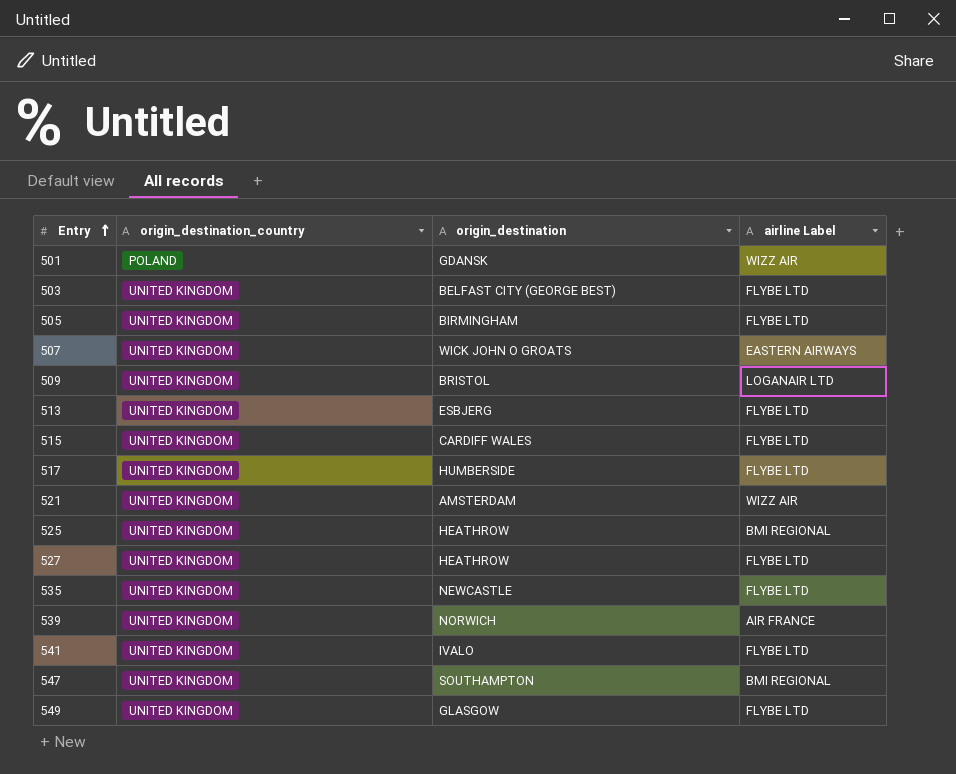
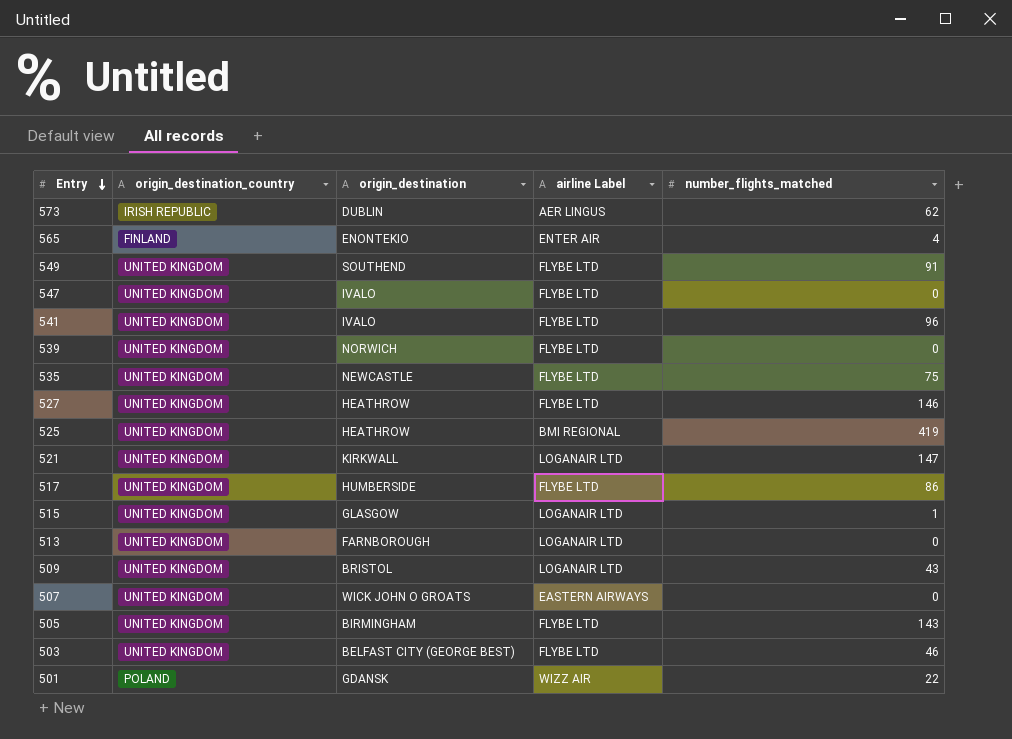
row order: Entry ascending -> Entry descending
column number_flights_matched | position: none -> 5
row 573: none -> IRISH REPUBLIC | DUBLIN | AER LINGUS | 62
row 565: none -> FINLAND | ENONTEKIO | ENTER AIR | 4
549 | origin_destination: GLASGOW -> SOUTHEND
547 | origin_destination: SOUTHAMPTON -> IVALO
547 | airline Label: BMI REGIONAL -> FLYBE LTD
539 | airline Label: AIR FRANCE -> FLYBE LTD
521 | origin_destination: AMSTERDAM -> KIRKWALL
521 | airline Label: WIZZ AIR -> LOGANAIR LTD
515 | origin_destination: CARDIFF WALES -> GLASGOW
515 | airline Label: FLYBE LTD -> LOGANAIR LTD
513 | origin_destination: ESBJERG -> FARNBOROUGH
513 | airline Label: FLYBE LTD -> LOGANAIR LTD

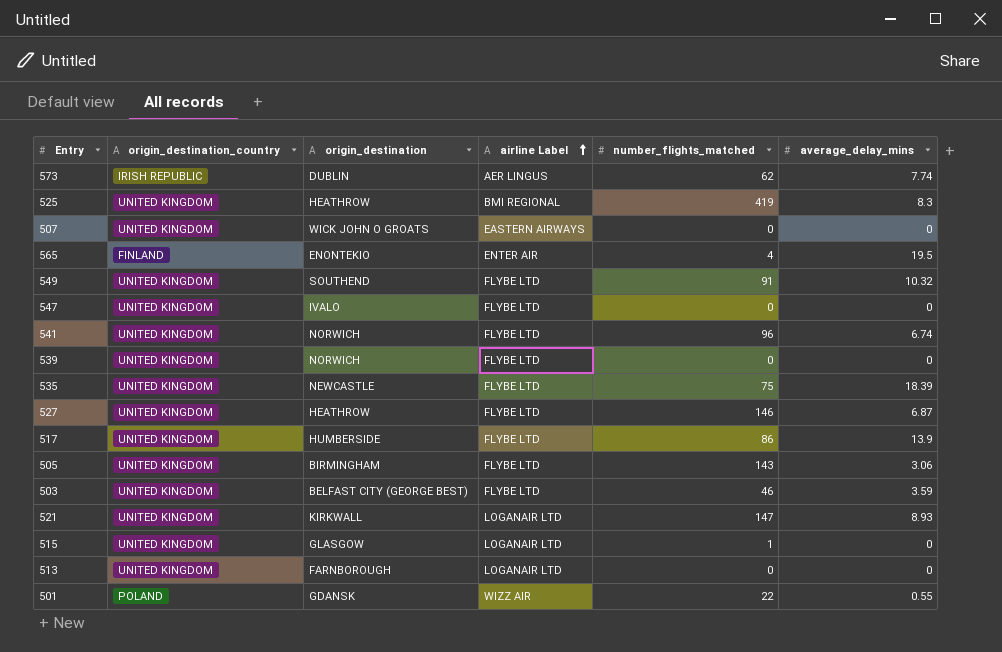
row order: Entry descending -> airline Label ascending
column average_delay_mins | position: none -> 6
row 509: UNITED KINGDOM | BRISTOL | LOGANAIR LTD | 43 -> none
541 | origin_destination: IVALO -> NORWICH

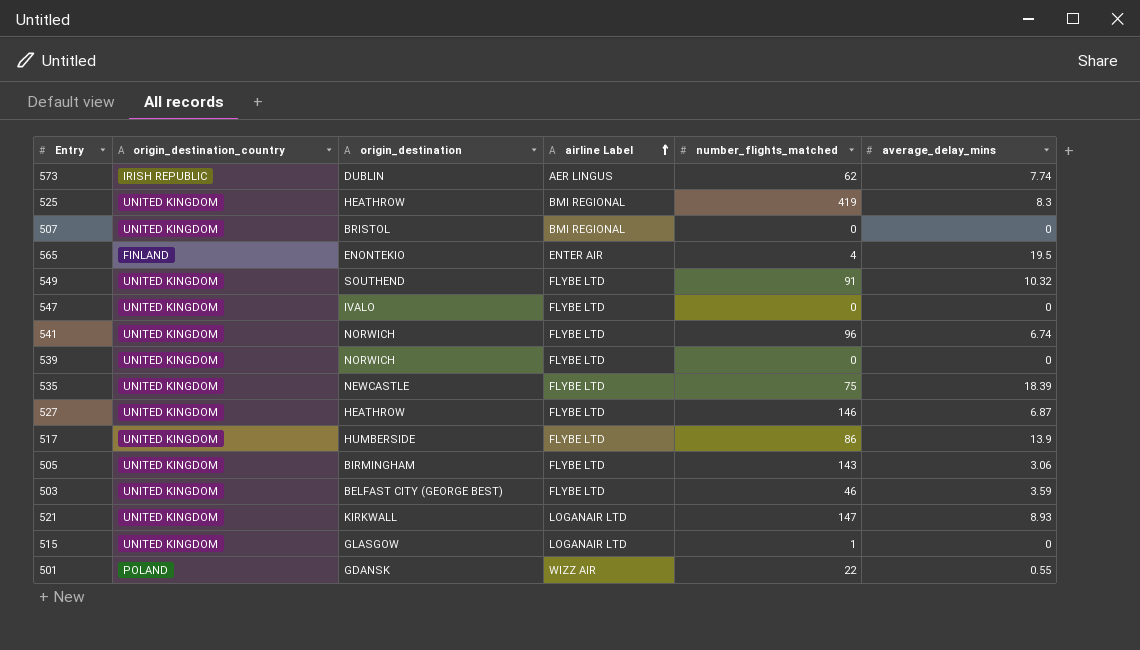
row 513: UNITED KINGDOM | FARNBOROUGH | LOGANAIR LTD | 0 | 0 -> none
507 | origin_destination: WICK JOHN O GROATS -> BRISTOL
507 | airline Label: EASTERN AIRWAYS -> BMI REGIONAL

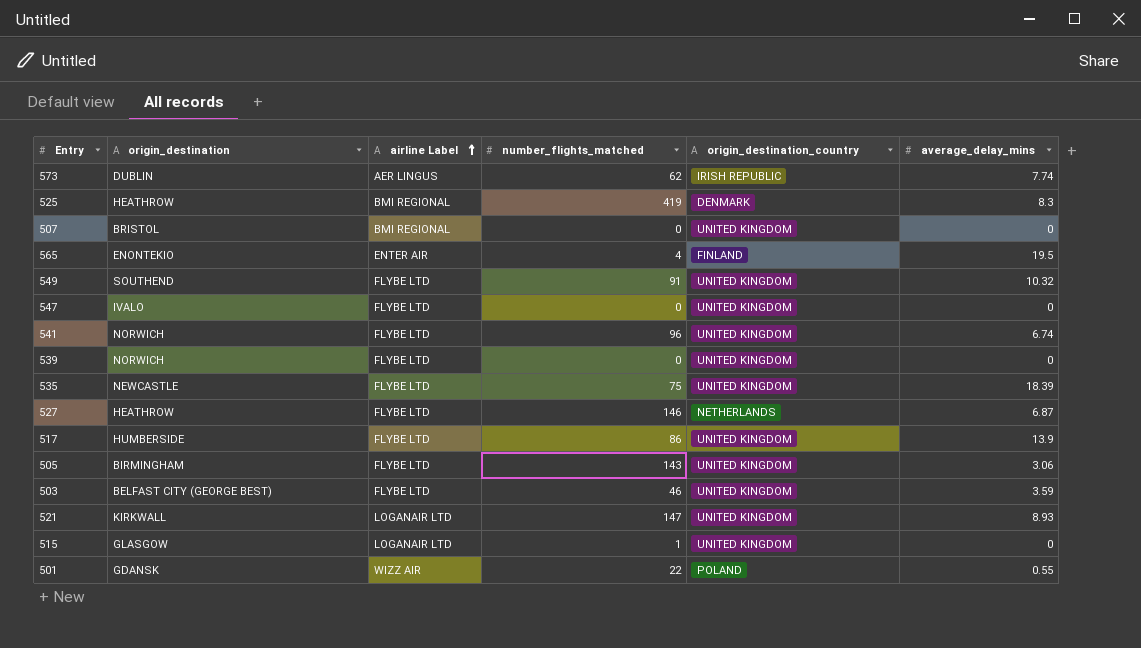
column origin_destination_country | position: 2 -> 5
525 | origin_destination_country: UNITED KINGDOM -> DENMARK
527 | origin_destination_country: UNITED KINGDOM -> NETHERLANDS

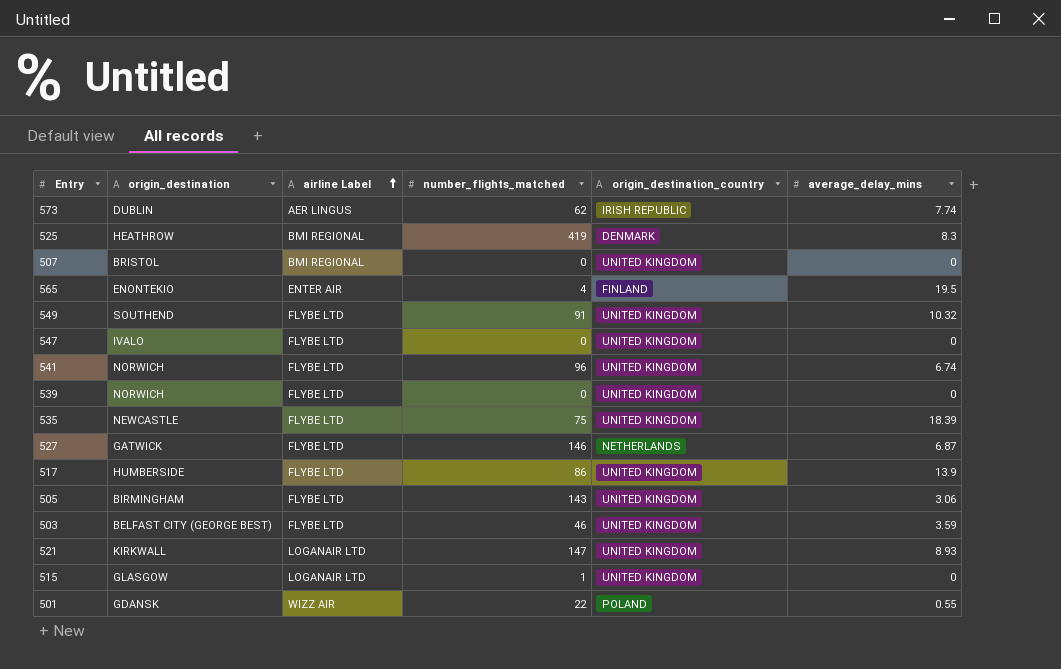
527 | origin_destination: HEATHROW -> GATWICK

